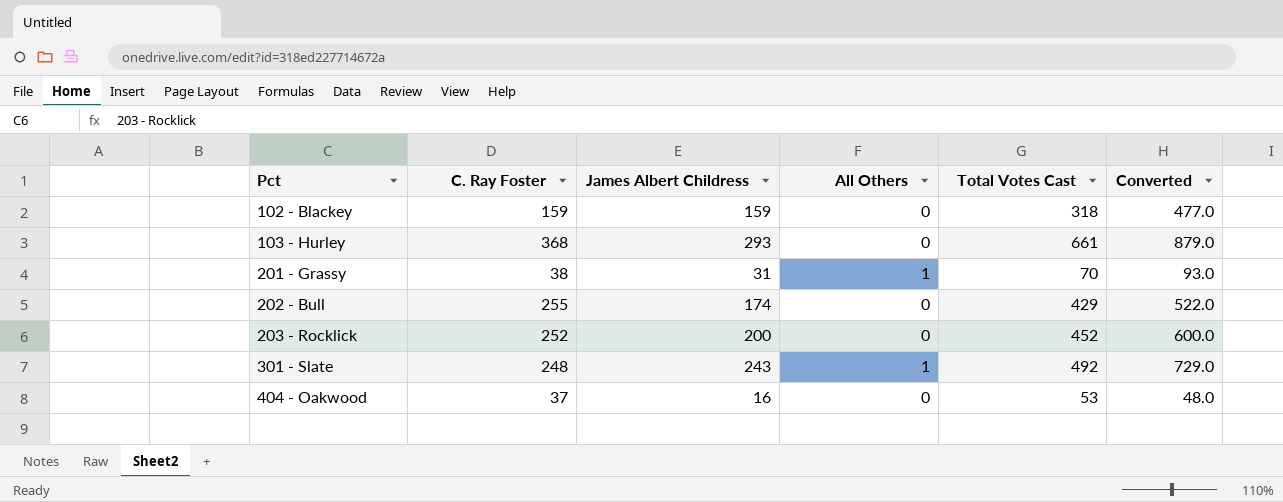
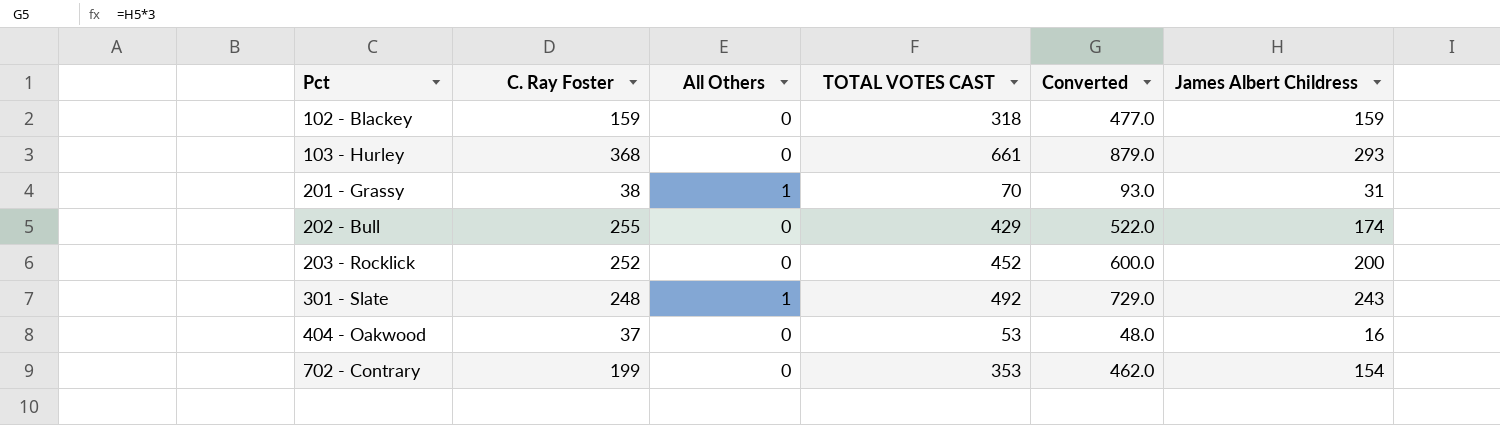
column name: Total Votes Cast -> TOTAL VOTES CAST
column James Albert Childress | position: 3 -> 6
row 702 - Contrary: none -> 199 | 0 | 353 | 462.0 | 154

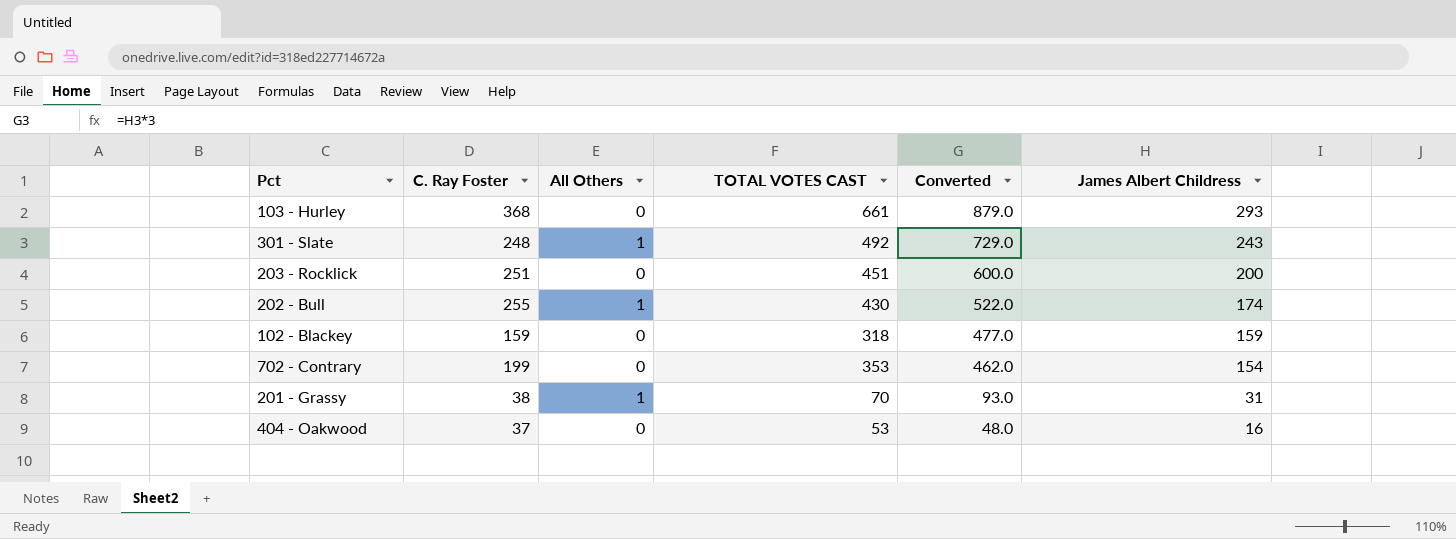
row order: Pct ascending -> Converted descending
203 - Rocklick | C. Ray Foster: 252 -> 251
203 - Rocklick | TOTAL VOTES CAST: 452 -> 451
202 - Bull | All Others: 0 -> 1
202 - Bull | TOTAL VOTES CAST: 429 -> 430

